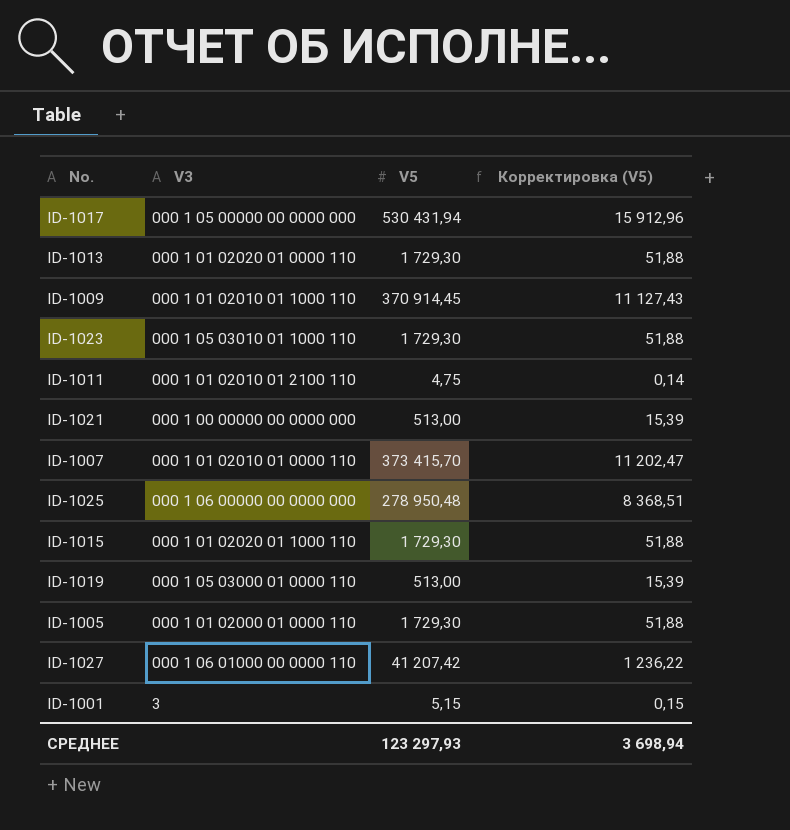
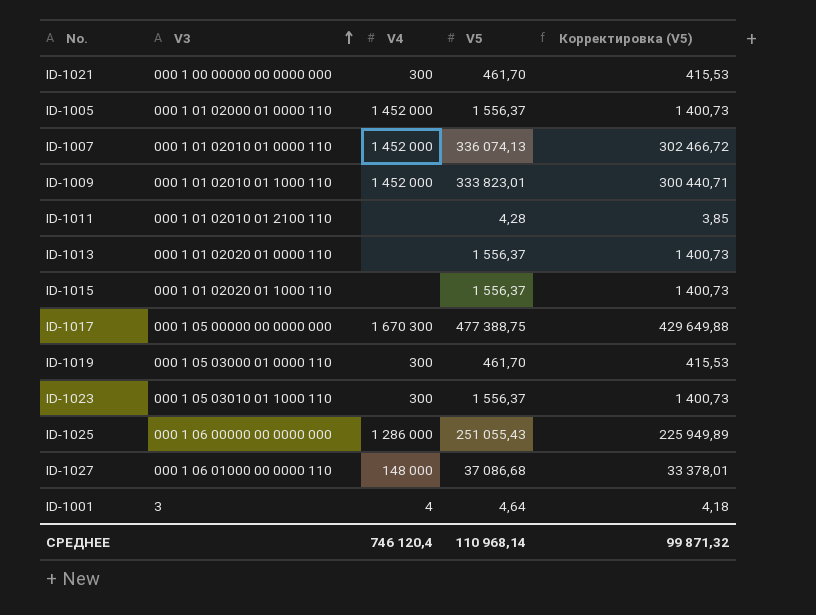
row order: none -> V3 ascending
column V4 | position: none -> 3
column Корректировка (V5) | formula: [V5] * 0,03 -> [V5] * 0,9
ID-1021 | V5: 513,00 -> 461,70
ID-1005 | V5: 1 729,30 -> 1 556,37
ID-1007 | V5: 373 415,70 -> 336 074,13
ID-1009 | V5: 370 914,45 -> 333 823,01
ID-1011 | V5: 4,75 -> 4,28
ID-1013 | V5: 1 729,30 -> 1 556,37
ID-1015 | V5: 1 729,30 -> 1 556,37
ID-1017 | V5: 530 431,94 -> 477 388,75
ID-1019 | V5: 513,00 -> 461,70
ID-1023 | V5: 1 729,30 -> 1 556,37
ID-1025 | V5: 278 950,48 -> 251 055,43
ID-1027 | V5: 41 207,42 -> 37 086,68
ID-1001 | V5: 5,15 -> 4,64
СРЕДНЕЕ | V5: 123 297,93 -> 110 968,14
СРЕДНЕЕ | Корректировка (V5): 3 698,94 -> 99 871,32

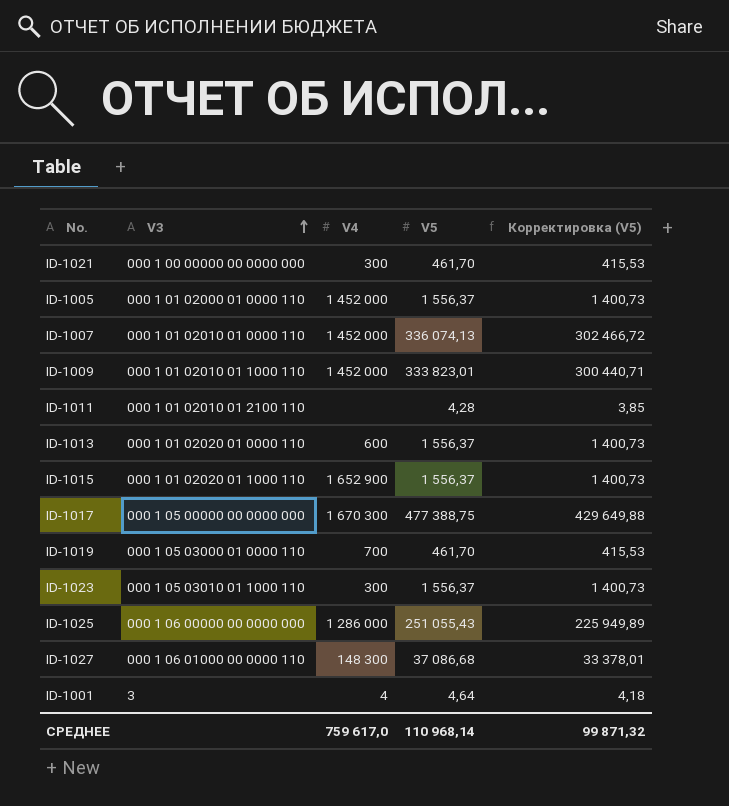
ID-1013 | V4: none -> 600
ID-1015 | V4: none -> 1 652 900
ID-1019 | V4: 300 -> 700
ID-1027 | V4: 148 000 -> 148 300
СРЕДНЕЕ | V4: 746 120,4 -> 759 617,0

